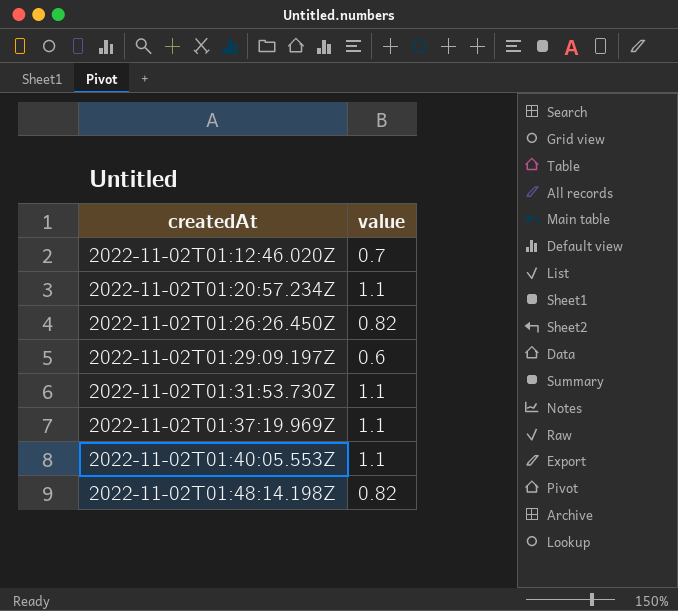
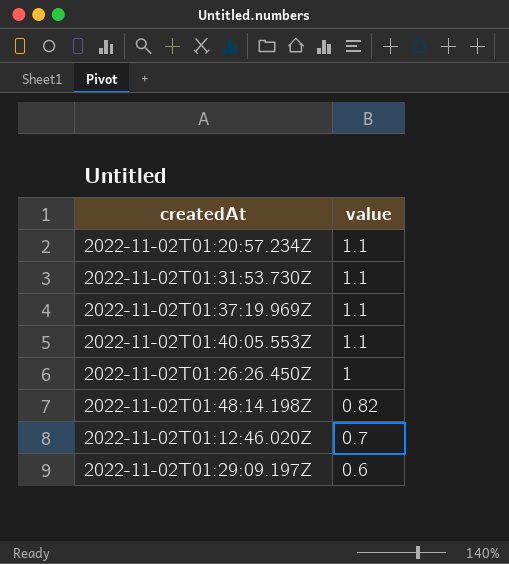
row order: createdAt ascending -> value descending
2022-11-02T01:26:26.450Z | value: 0.82 -> 1

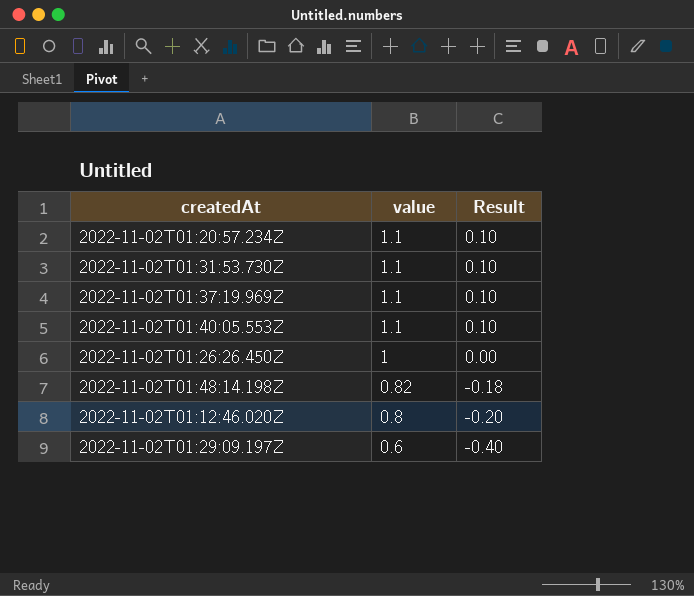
column Result | formula: none -> [value] - 1
2022-11-02T01:12:46.020Z | value: 0.7 -> 0.8

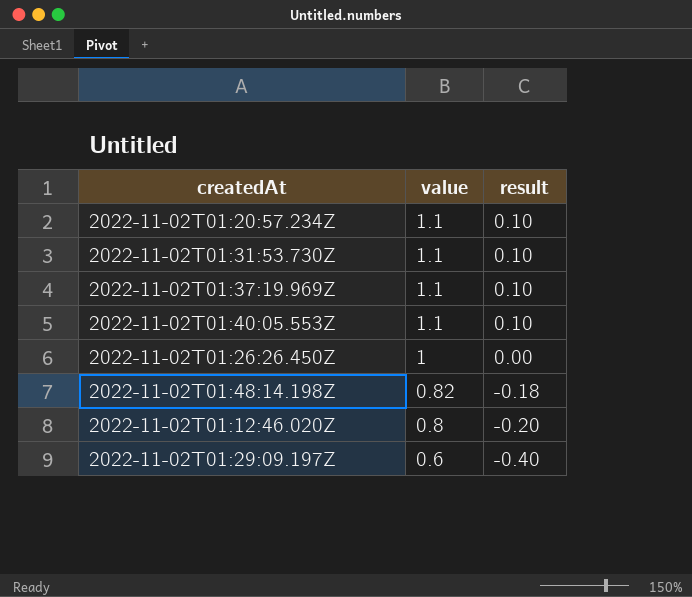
column name: Result -> result

